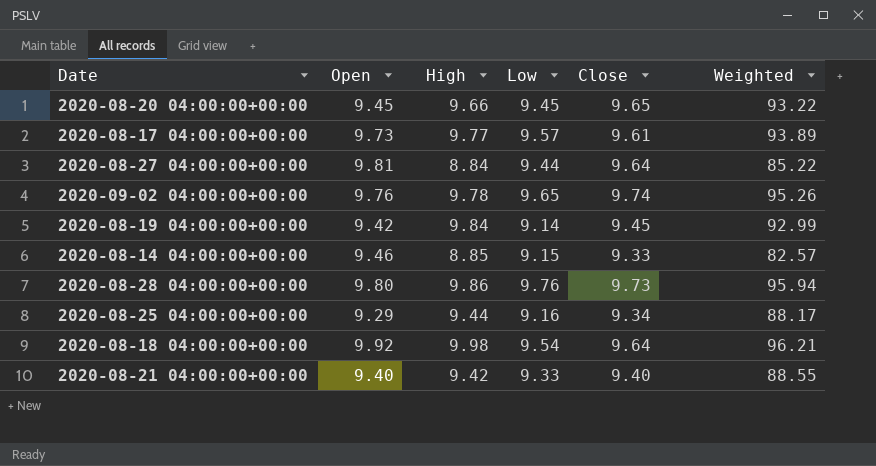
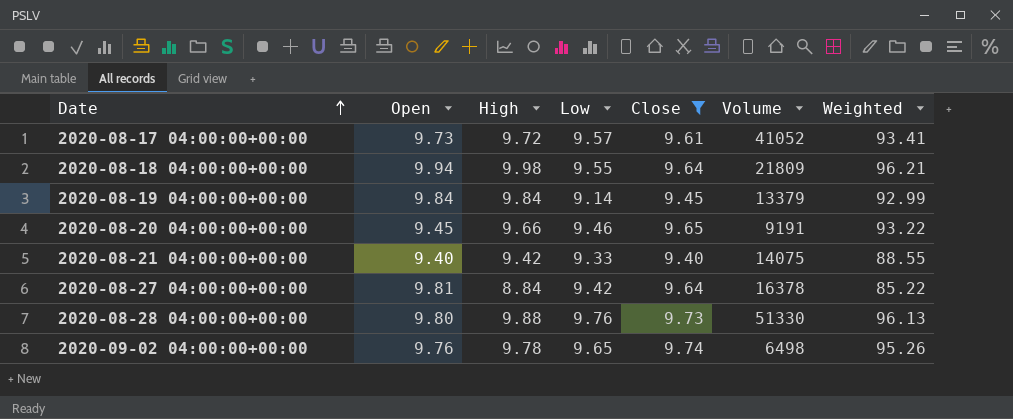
filter: none -> Close >= 9.40
row order: none -> Date ascending
column Volume | position: none -> 6
2020-08-17 04:00:00+00:00 | High: 9.77 -> 9.72
2020-08-17 04:00:00+00:00 | Weighted: 93.89 -> 93.41
2020-08-18 04:00:00+00:00 | Open: 9.92 -> 9.94
2020-08-18 04:00:00+00:00 | Low: 9.54 -> 9.55
2020-08-19 04:00:00+00:00 | Open: 9.42 -> 9.84
2020-08-20 04:00:00+00:00 | Low: 9.45 -> 9.46
2020-08-27 04:00:00+00:00 | Low: 9.44 -> 9.42
2020-08-28 04:00:00+00:00 | High: 9.86 -> 9.88
2020-08-28 04:00:00+00:00 | Weighted: 95.94 -> 96.13

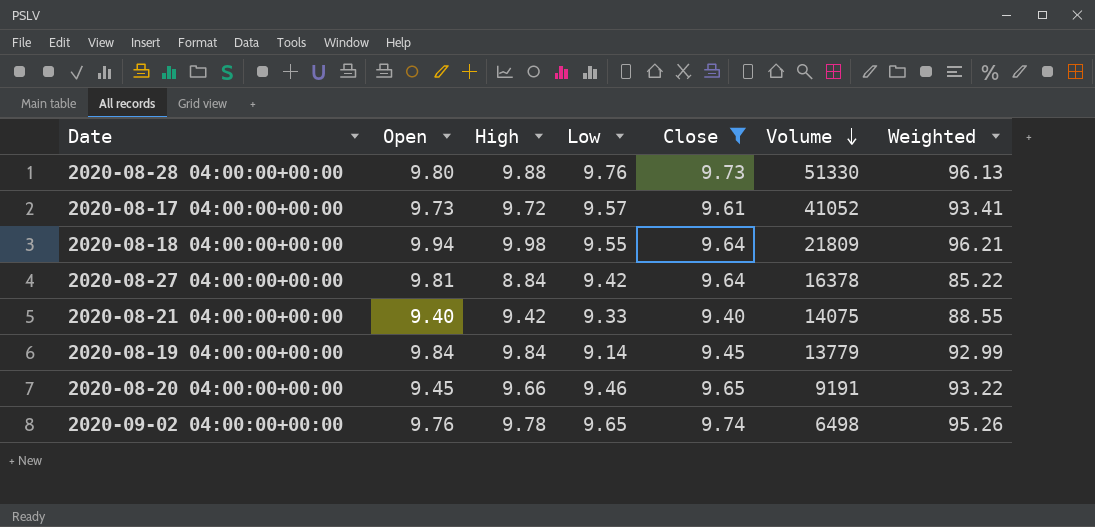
row order: Date ascending -> Volume descending
2020-08-19 04:00:00+00:00 | Volume: 13379 -> 13779

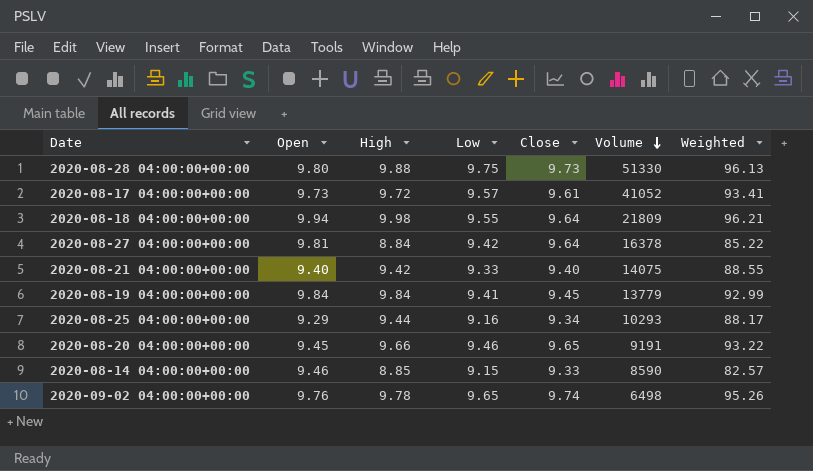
filter: Close >= 9.40 -> none
2020-08-28 04:00:00+00:00 | Low: 9.76 -> 9.75
2020-08-19 04:00:00+00:00 | Low: 9.14 -> 9.41

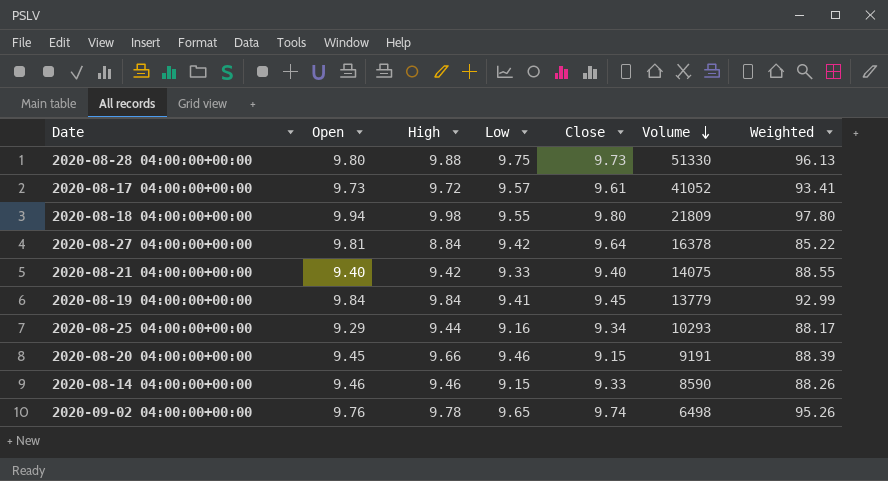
2020-08-18 04:00:00+00:00 | Close: 9.64 -> 9.80
2020-08-18 04:00:00+00:00 | Weighted: 96.21 -> 97.80
2020-08-20 04:00:00+00:00 | Close: 9.65 -> 9.15
2020-08-20 04:00:00+00:00 | Weighted: 93.22 -> 88.39
2020-08-14 04:00:00+00:00 | High: 8.85 -> 9.46
2020-08-14 04:00:00+00:00 | Weighted: 82.57 -> 88.26

